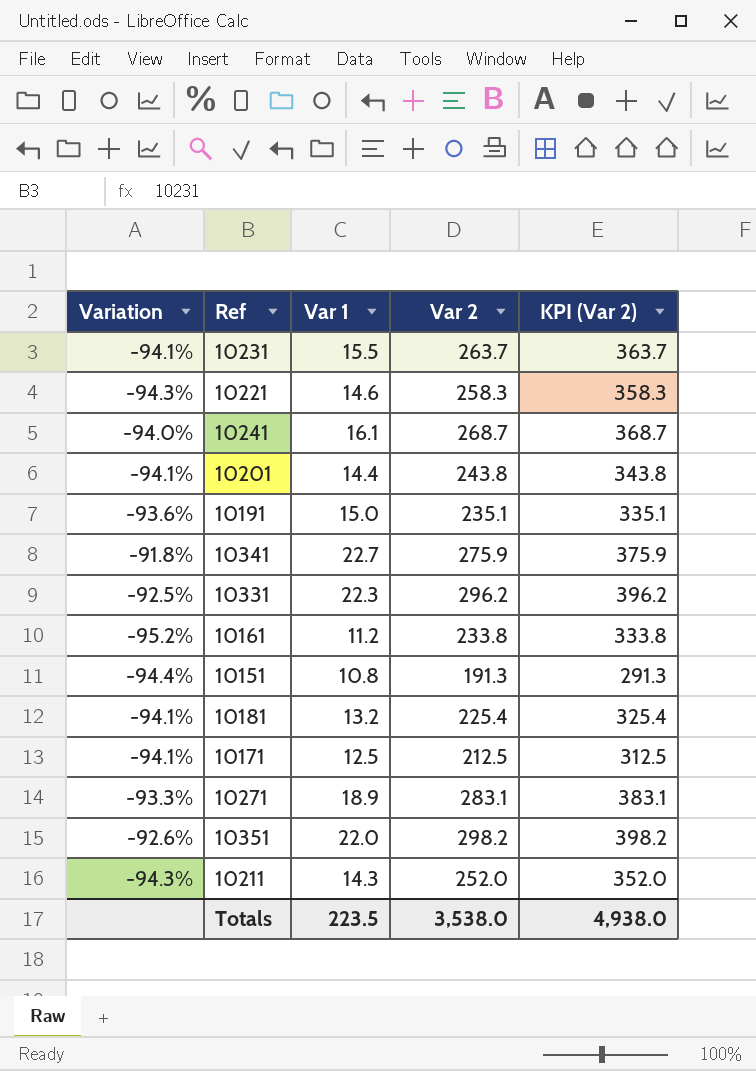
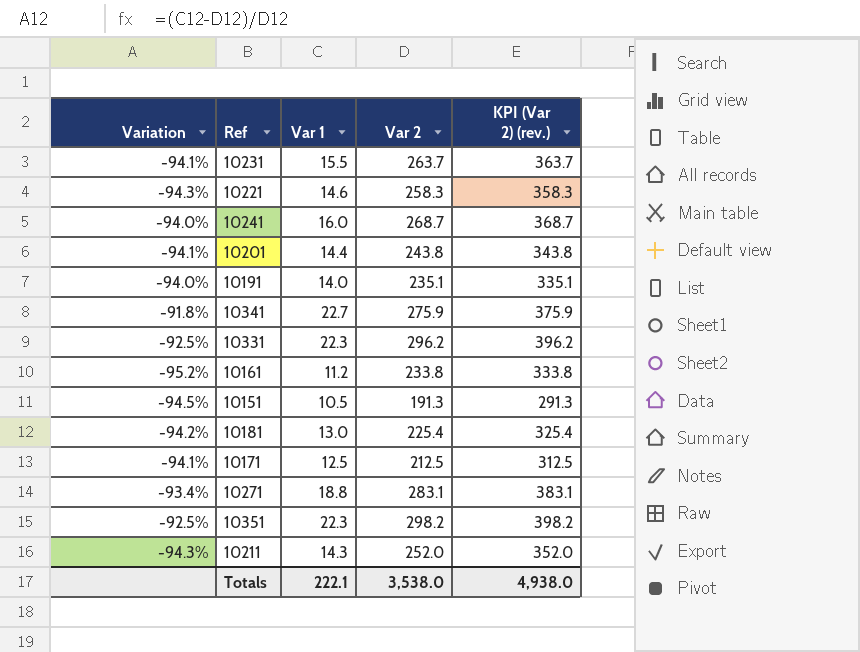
column name: KPI (Var 2) -> KPI (Var 2) (rev.)
10241 | Var 1: 16.1 -> 16.0
10191 | Variation: -93.6% -> -94.0%
10191 | Var 1: 15.0 -> 14.0
10151 | Variation: -94.4% -> -94.5%
10151 | Var 1: 10.8 -> 10.5
10181 | Variation: -94.1% -> -94.2%
10181 | Var 1: 13.2 -> 13.0
10271 | Variation: -93.3% -> -93.4%
10271 | Var 1: 18.9 -> 18.8
10351 | Variation: -92.6% -> -92.5%
10351 | Var 1: 22.0 -> 22.3
Totals | Var 1: 223.5 -> 222.1

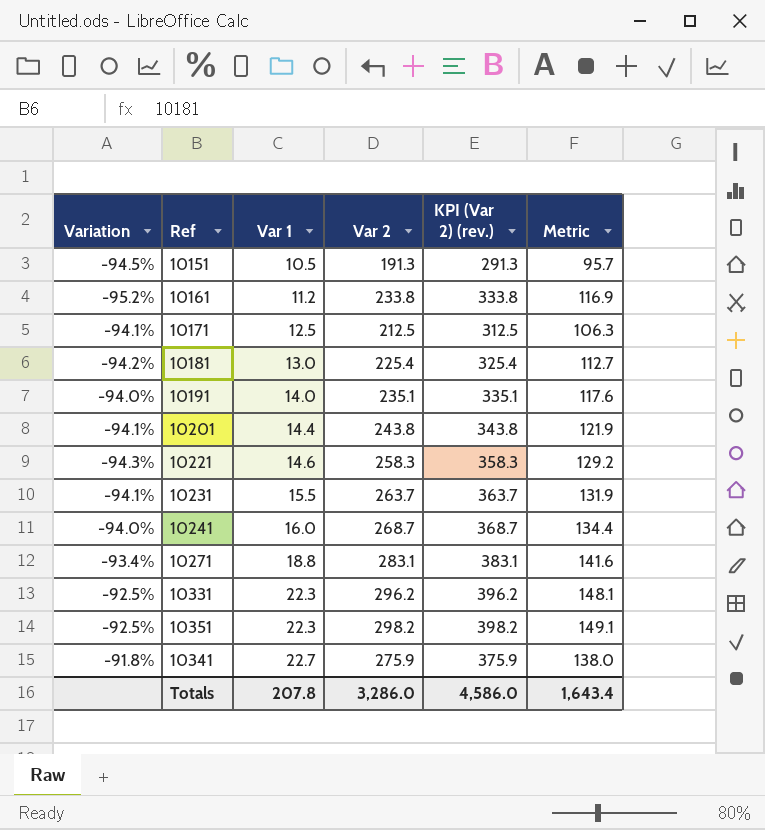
row order: none -> Var 1 ascending
column Metric | formula: none -> [Var 2] * 0.5
row 10211: -94.3% | 14.3 | 252.0 | 352.0 -> none
Totals | Var 1: 222.1 -> 207.8
Totals | Var 2: 3,538.0 -> 3,286.0
Totals | KPI (Var 2) (rev.): 4,938.0 -> 4,586.0

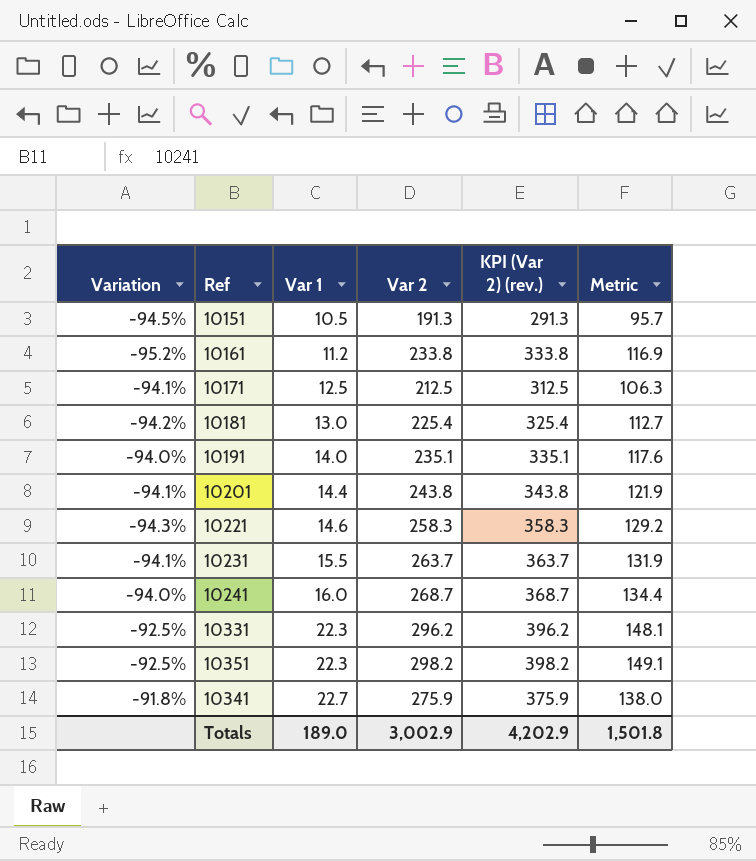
row 10271: -93.4% | 18.8 | 283.1 | 383.1 | 141.6 -> none
Totals | Var 1: 207.8 -> 189.0
Totals | Var 2: 3,286.0 -> 3,002.9
Totals | KPI (Var 2) (rev.): 4,586.0 -> 4,202.9
Totals | Metric: 1,643.4 -> 1,501.8

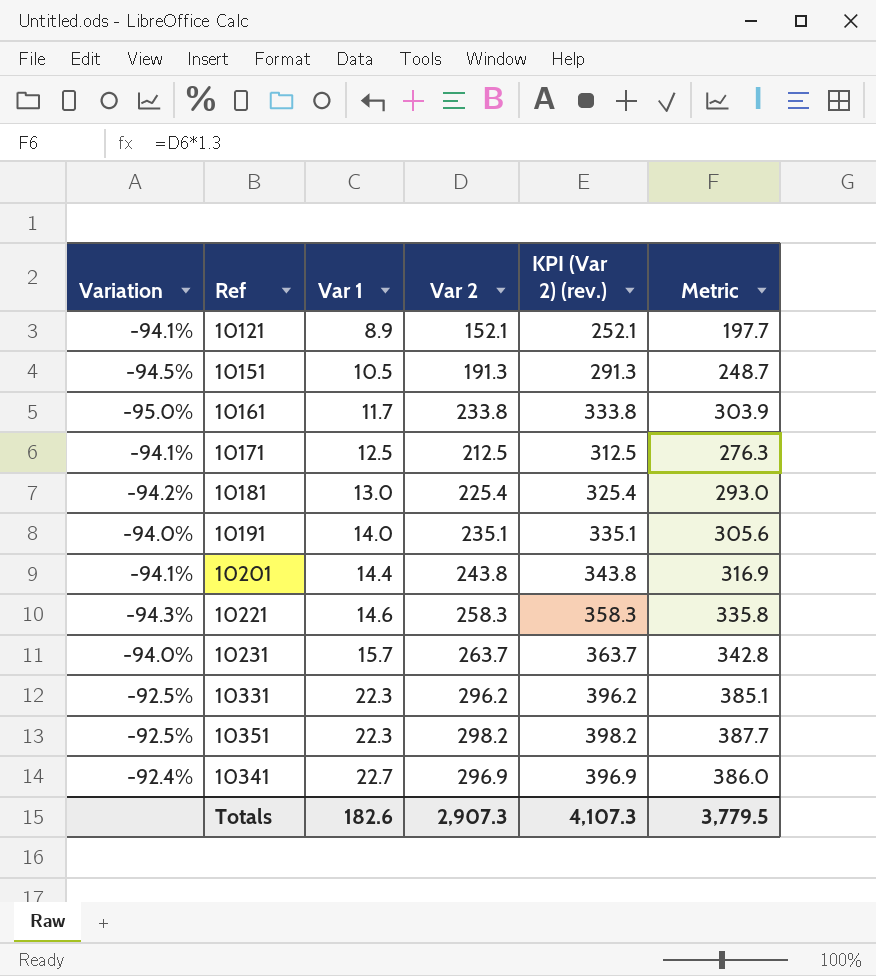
column Metric | formula: [Var 2] * 0.5 -> [Var 2] * 1.3
row 10241: -94.0% | 16.0 | 268.7 | 368.7 | 134.4 -> none
row 10121: none -> -94.1% | 8.9 | 152.1 | 252.1 | 197.7
10161 | Variation: -95.2% -> -95.0%
10161 | Var 1: 11.2 -> 11.7
10231 | Variation: -94.1% -> -94.0%
10231 | Var 1: 15.5 -> 15.7
10341 | Variation: -91.8% -> -92.4%
10341 | Var 2: 275.9 -> 296.9
10341 | KPI (Var 2) (rev.): 375.9 -> 396.9
Totals | Var 1: 189.0 -> 182.6
Totals | Var 2: 3,002.9 -> 2,907.3
Totals | KPI (Var 2) (rev.): 4,202.9 -> 4,107.3
Totals | Metric: 1,501.8 -> 3,779.5

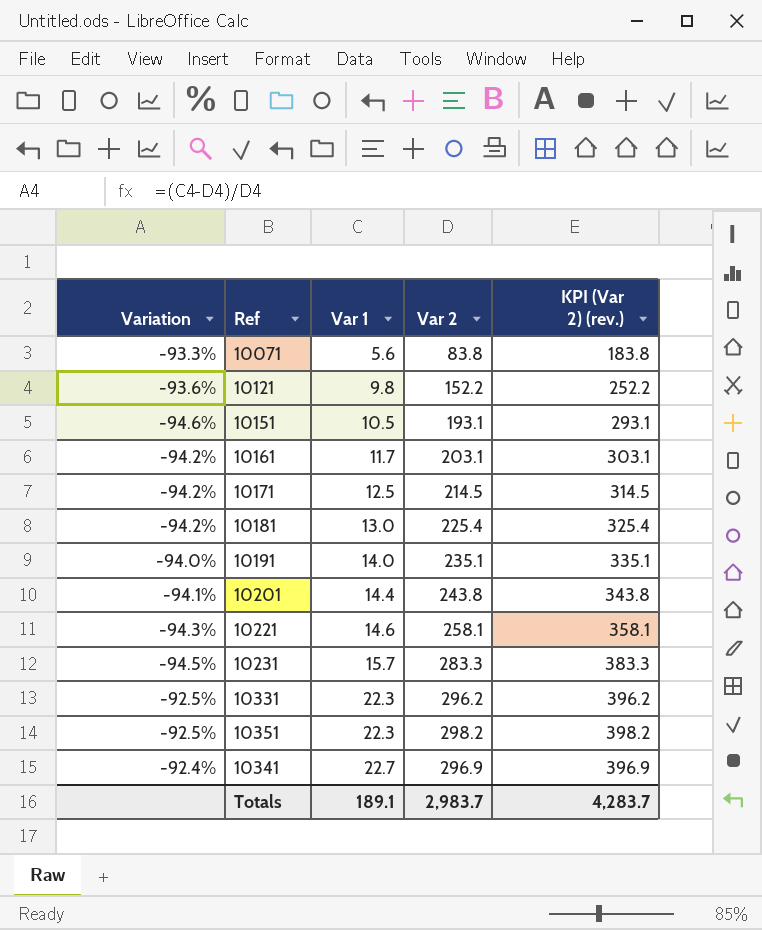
column Metric | formula: [Var 2] * 1.3 -> none
row 10071: none -> -93.3% | 5.6 | 83.8 | 183.8
10121 | Variation: -94.1% -> -93.6%
10121 | Var 1: 8.9 -> 9.8
10121 | Var 2: 152.1 -> 152.2
10121 | KPI (Var 2) (rev.): 252.1 -> 252.2
10151 | Variation: -94.5% -> -94.6%
10151 | Var 2: 191.3 -> 193.1
10151 | KPI (Var 2) (rev.): 291.3 -> 293.1
10161 | Variation: -95.0% -> -94.2%
10161 | Var 2: 233.8 -> 203.1
10161 | KPI (Var 2) (rev.): 333.8 -> 303.1
10171 | Variation: -94.1% -> -94.2%
10171 | Var 2: 212.5 -> 214.5
10171 | KPI (Var 2) (rev.): 312.5 -> 314.5
10221 | Var 2: 258.3 -> 258.1
10221 | KPI (Var 2) (rev.): 358.3 -> 358.1
10231 | Variation: -94.0% -> -94.5%
10231 | Var 2: 263.7 -> 283.3
10231 | KPI (Var 2) (rev.): 363.7 -> 383.3
Totals | Var 1: 182.6 -> 189.1
Totals | Var 2: 2,907.3 -> 2,983.7
Totals | KPI (Var 2) (rev.): 4,107.3 -> 4,283.7

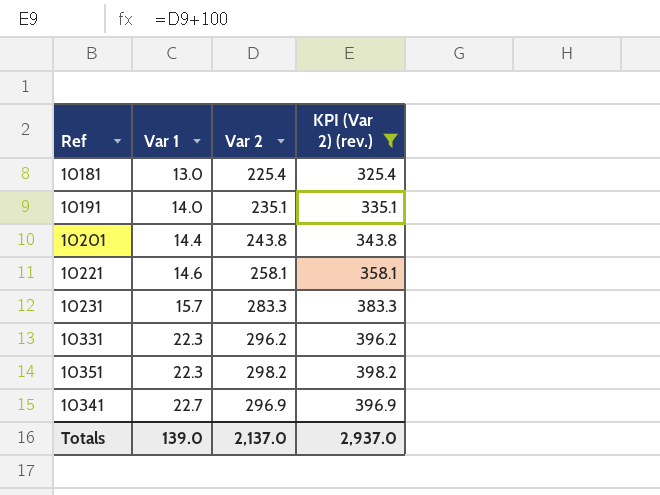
filter: none -> KPI (Var 2) (rev.) >= 325.4
column Variation | formula: ([Var 1] - [Var 2]) / [Var 2] -> none
Totals | Var 1: 189.1 -> 139.0
Totals | Var 2: 2,983.7 -> 2,137.0
Totals | KPI (Var 2) (rev.): 4,283.7 -> 2,937.0

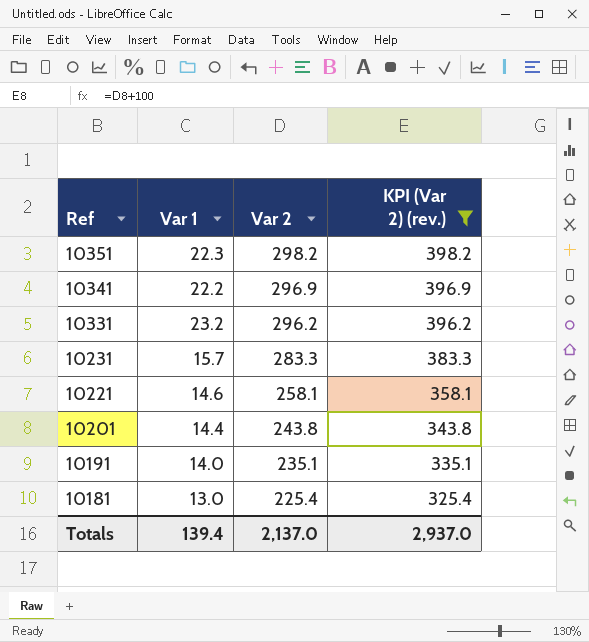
row order: Var 1 ascending -> Ref descending
10341 | Var 1: 22.7 -> 22.2
10331 | Var 1: 22.3 -> 23.2
Totals | Var 1: 139.0 -> 139.4

